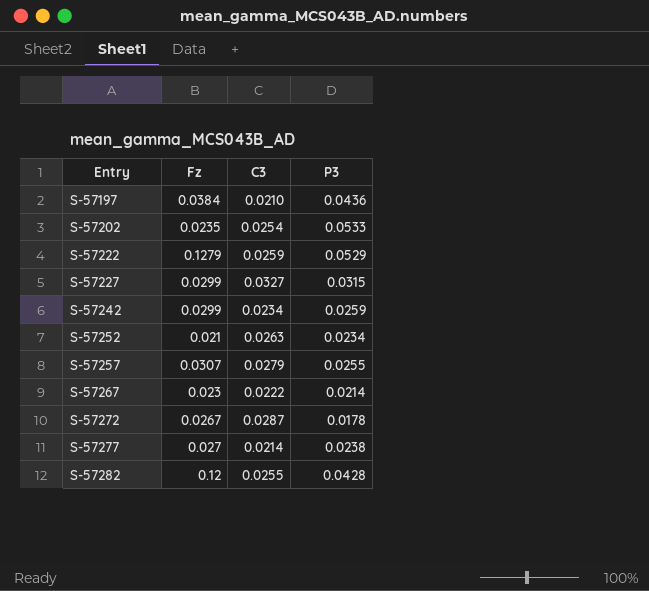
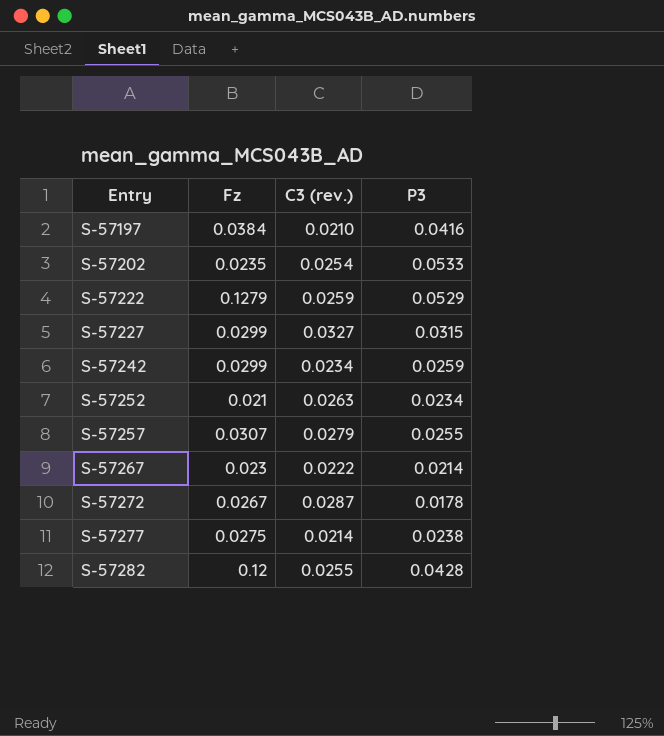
column name: C3 -> C3 (rev.)
S-57197 | P3: 0.0436 -> 0.0416
S-57277 | Fz: 0.027 -> 0.0275

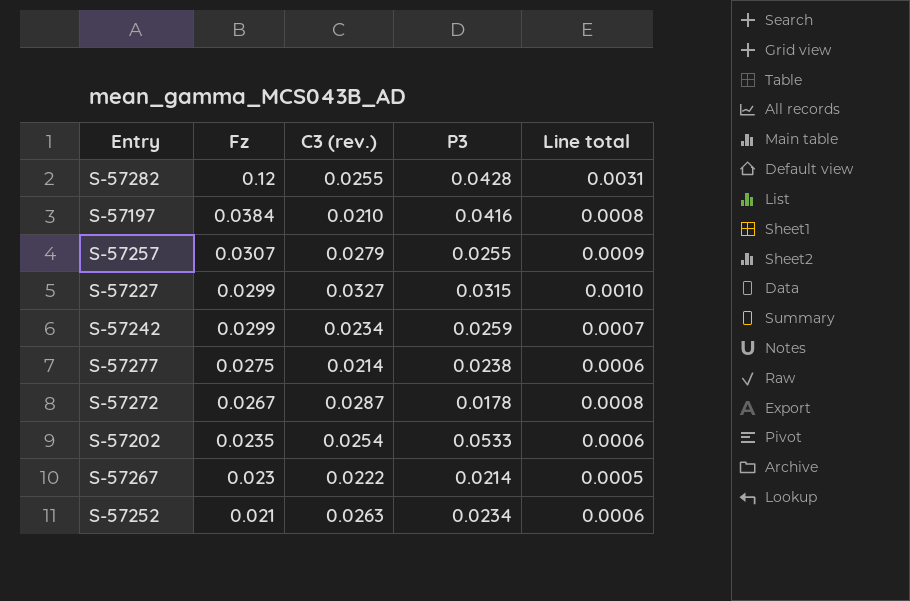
row order: Entry ascending -> Fz descending
column Line total | formula: none -> [Fz] * [C3 (rev.)]
row S-57222: 0.1279 | 0.0259 | 0.0529 -> none

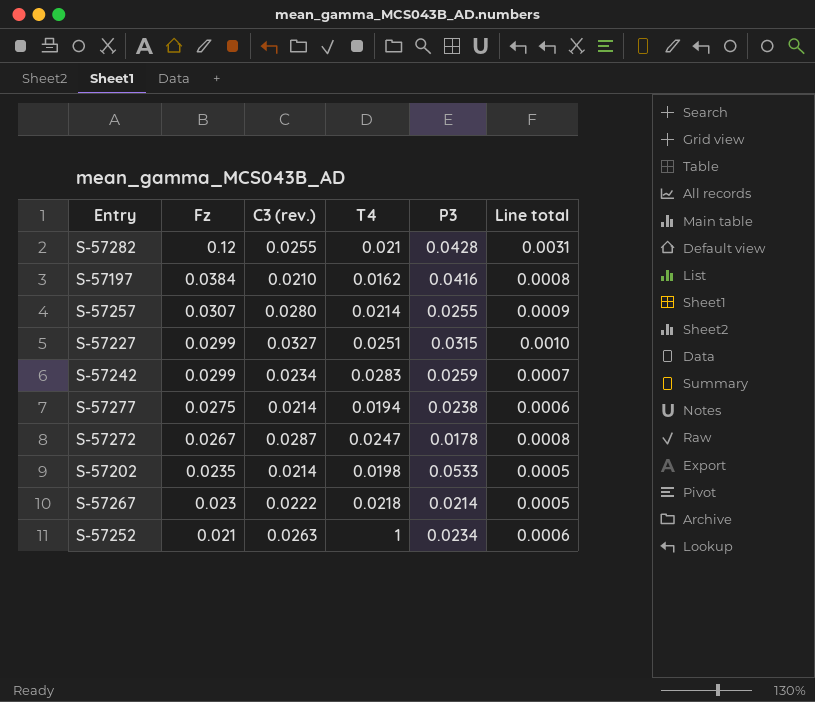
column T4 | position: none -> 4
S-57257 | C3 (rev.): 0.0279 -> 0.0280
S-57202 | C3 (rev.): 0.0254 -> 0.0214
S-57202 | Line total: 0.0006 -> 0.0005

